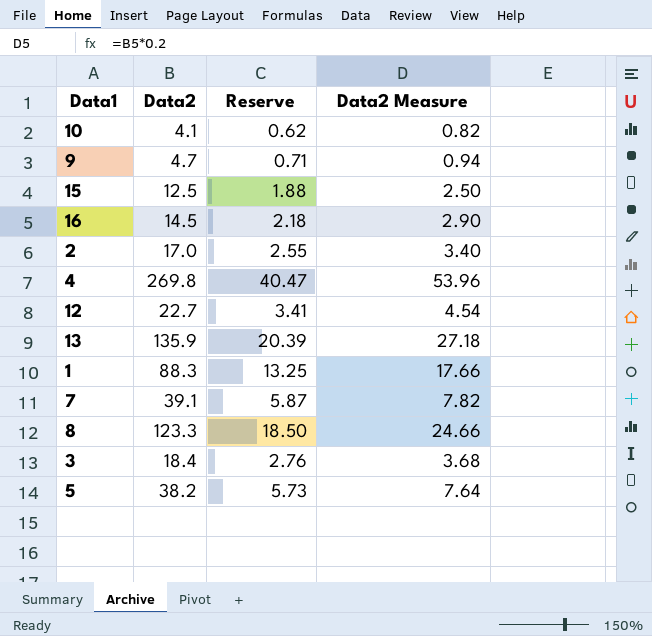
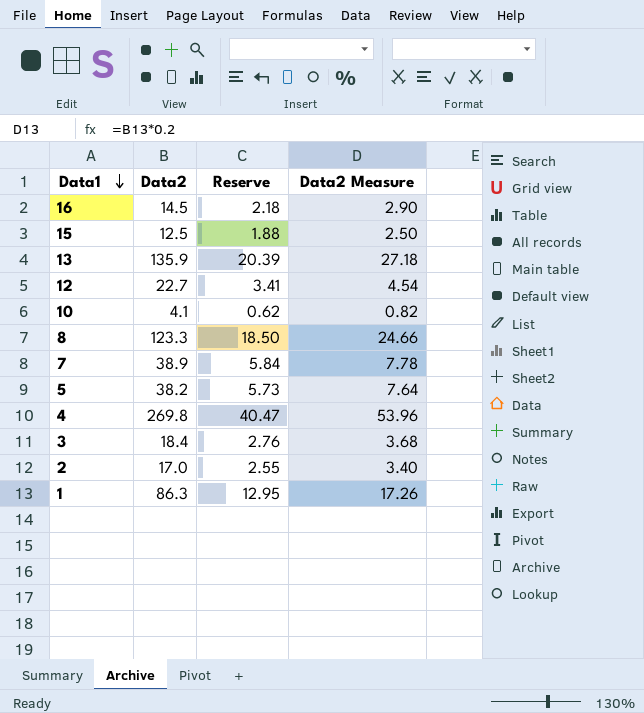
row order: none -> Data1 descending
row 9: 4.7 | 0.71 | 0.94 -> none
7 | Data2: 39.1 -> 38.9
7 | Reserve: 5.87 -> 5.84
7 | Data2 Measure: 7.82 -> 7.78
1 | Data2: 88.3 -> 86.3
1 | Reserve: 13.25 -> 12.95
1 | Data2 Measure: 17.66 -> 17.26

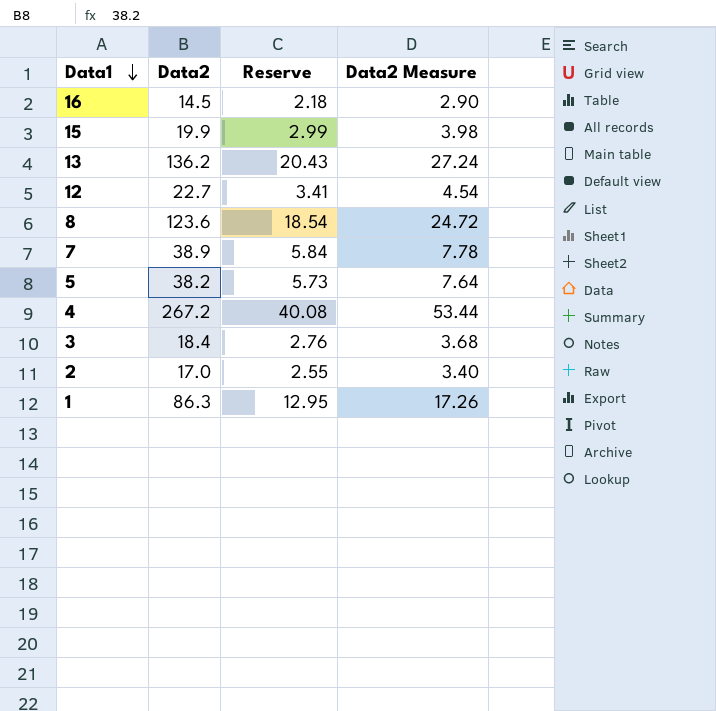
row 10: 4.1 | 0.62 | 0.82 -> none
15 | Data2: 12.5 -> 19.9
15 | Reserve: 1.88 -> 2.99
15 | Data2 Measure: 2.50 -> 3.98
13 | Data2: 135.9 -> 136.2
13 | Reserve: 20.39 -> 20.43
13 | Data2 Measure: 27.18 -> 27.24
8 | Data2: 123.3 -> 123.6
8 | Reserve: 18.50 -> 18.54
8 | Data2 Measure: 24.66 -> 24.72
4 | Data2: 269.8 -> 267.2
4 | Reserve: 40.47 -> 40.08
4 | Data2 Measure: 53.96 -> 53.44

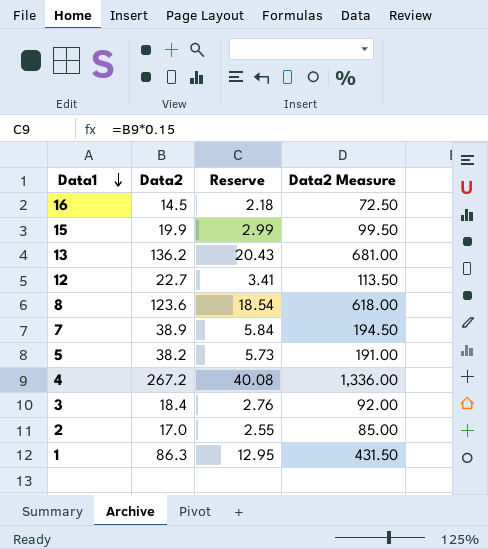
column Data2 Measure | formula: [Data2] * 0.2 -> [Data2] * 5

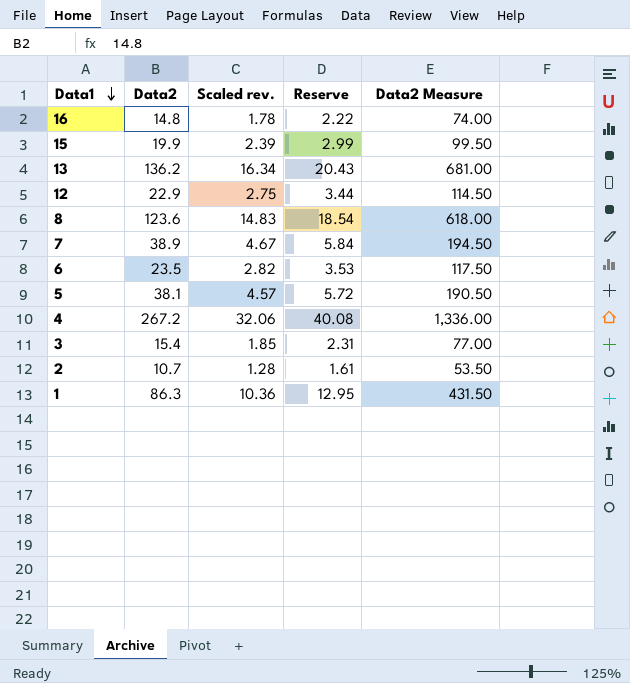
column Scaled rev. | formula: none -> [Data2] * 0.12
16 | Data2: 14.5 -> 14.8
16 | Reserve: 2.18 -> 2.22
16 | Data2 Measure: 72.50 -> 74.00
12 | Data2: 22.7 -> 22.9
12 | Reserve: 3.41 -> 3.44
12 | Data2 Measure: 113.50 -> 114.50
row 6: none -> 23.5 | 2.82 | 3.53 | 117.50
5 | Data2: 38.2 -> 38.1
5 | Reserve: 5.73 -> 5.72
5 | Data2 Measure: 191.00 -> 190.50
3 | Data2: 18.4 -> 15.4
3 | Reserve: 2.76 -> 2.31
3 | Data2 Measure: 92.00 -> 77.00
2 | Data2: 17.0 -> 10.7
2 | Reserve: 2.55 -> 1.61
2 | Data2 Measure: 85.00 -> 53.50

